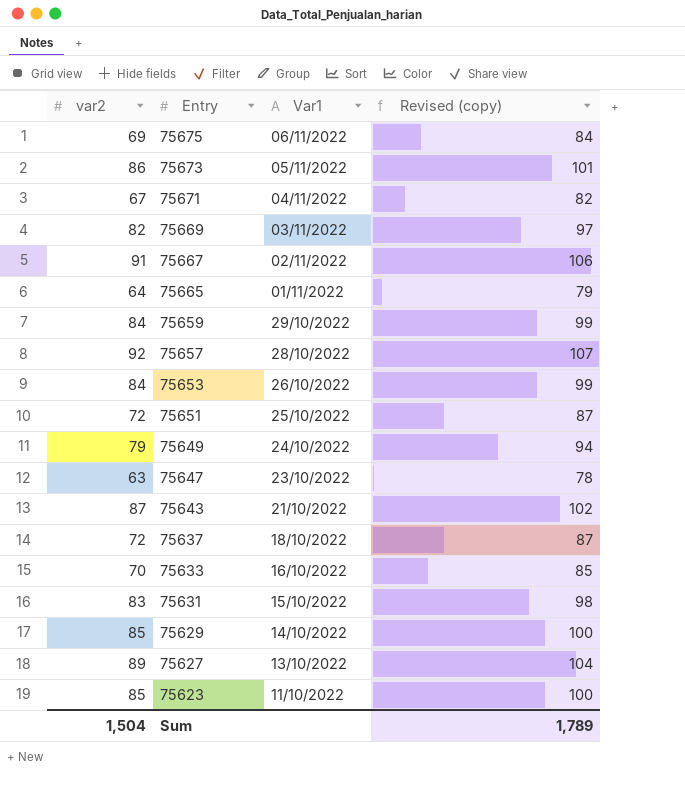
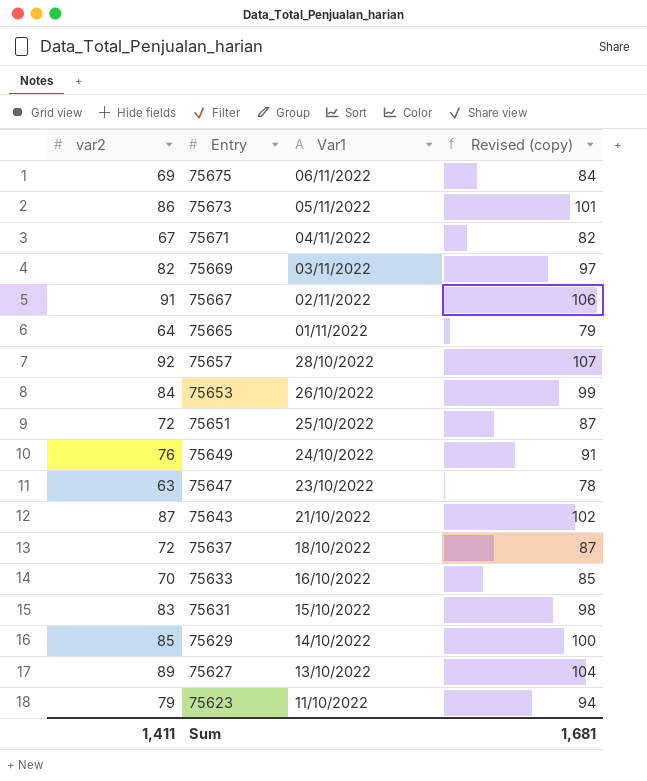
row 75659: 84 | 29/10/2022 | 99 -> none
75649 | var2: 79 -> 76
75649 | Revised (copy): 94 -> 91
75623 | var2: 85 -> 79
75623 | Revised (copy): 100 -> 94
Sum | var2: 1,504 -> 1,411
Sum | Revised (copy): 1,789 -> 1,681

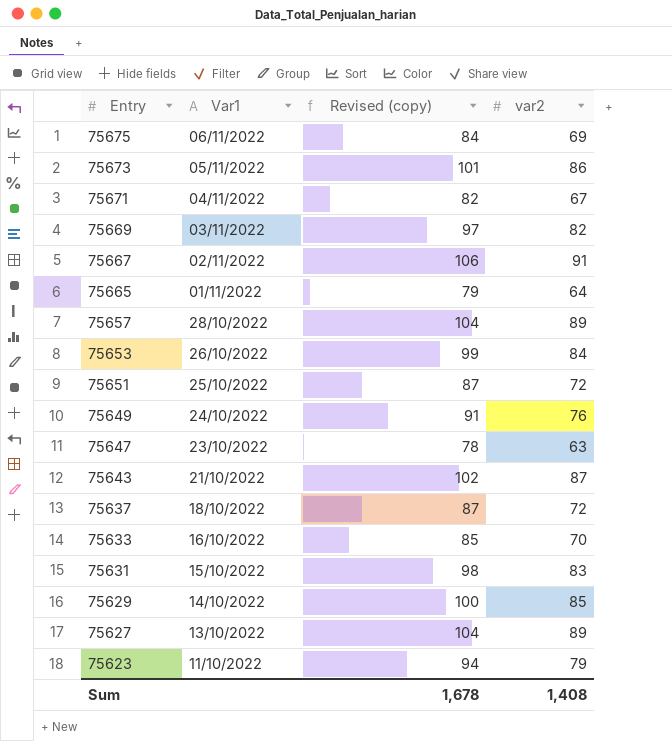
column var2 | position: 1 -> 4
75657 | Revised (copy): 107 -> 104
75657 | var2: 92 -> 89
Sum | Revised (copy): 1,681 -> 1,678
Sum | var2: 1,411 -> 1,408

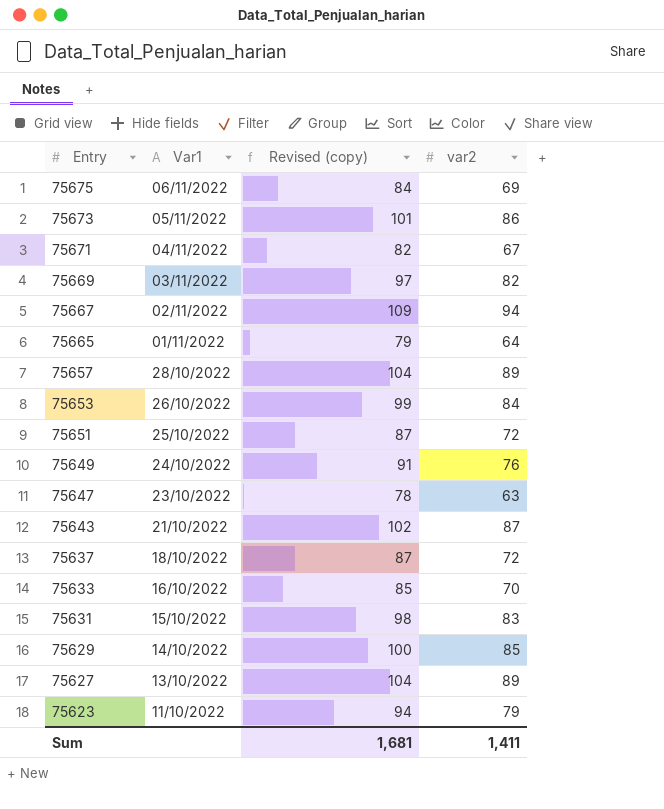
75667 | Revised (copy): 106 -> 109
75667 | var2: 91 -> 94
Sum | Revised (copy): 1,678 -> 1,681
Sum | var2: 1,408 -> 1,411

